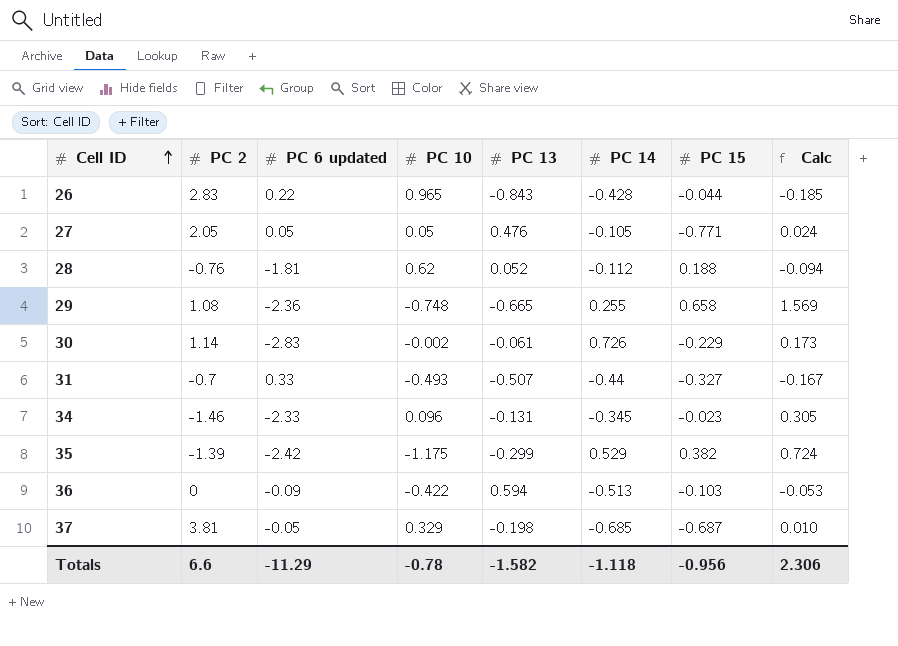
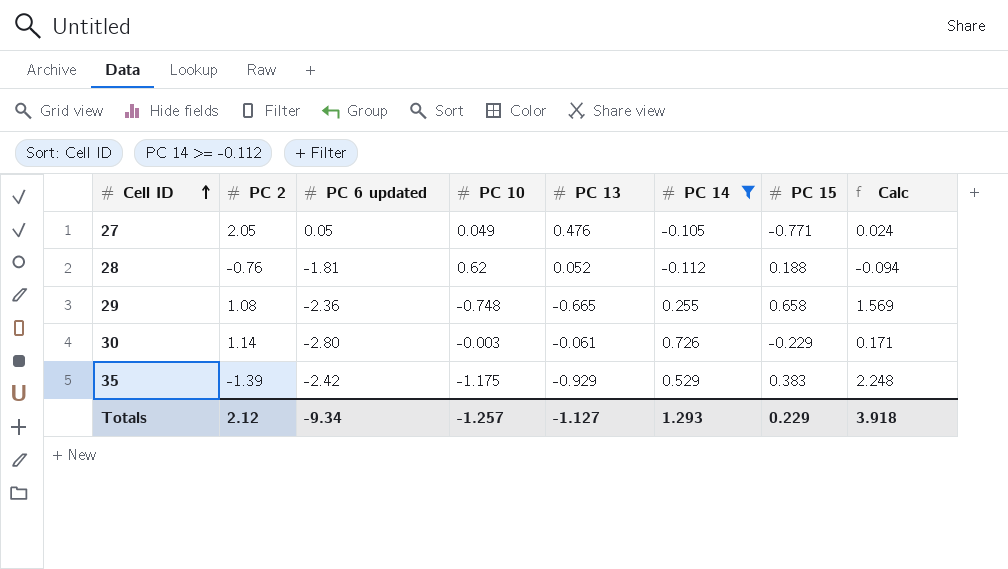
filter: none -> PC 14 >= -0.112
27 | PC 10: 0.05 -> 0.049
30 | PC 6 updated: -2.83 -> -2.80
30 | PC 10: -0.002 -> -0.003
30 | Calc: 0.173 -> 0.171
35 | PC 13: -0.299 -> -0.929
35 | PC 15: 0.382 -> 0.383
35 | Calc: 0.724 -> 2.248
Totals | PC 2: 6.6 -> 2.12
Totals | PC 6 updated: -11.29 -> -9.34
Totals | PC 10: -0.78 -> -1.257
Totals | PC 13: -1.582 -> -1.127
Totals | PC 14: -1.118 -> 1.293
Totals | PC 15: -0.956 -> 0.229
Totals | Calc: 2.306 -> 3.918

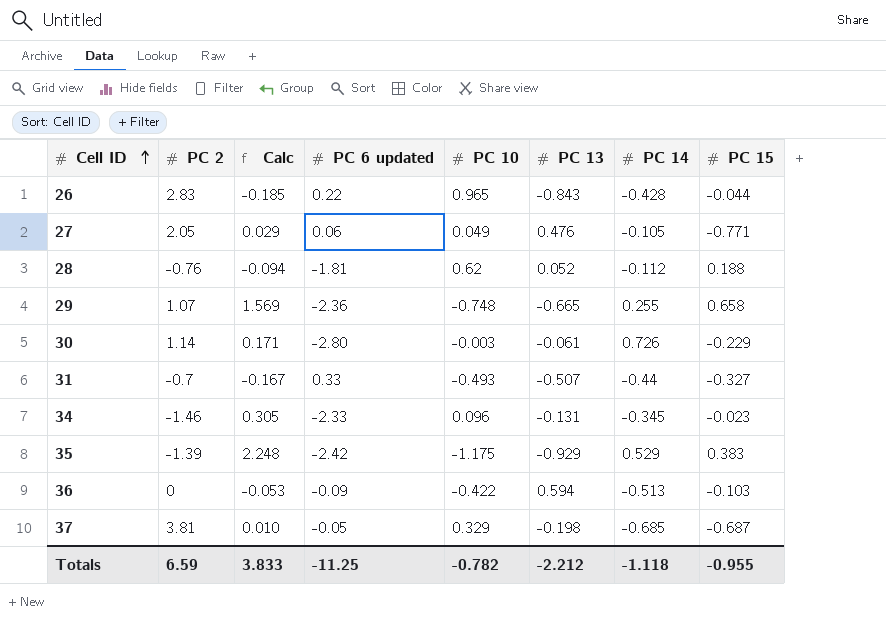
filter: PC 14 >= -0.112 -> none
column Calc | position: 8 -> 3
27 | Calc: 0.024 -> 0.029
27 | PC 6 updated: 0.05 -> 0.06
29 | PC 2: 1.08 -> 1.07
Totals | PC 2: 2.12 -> 6.59
Totals | Calc: 3.918 -> 3.833
Totals | PC 6 updated: -9.34 -> -11.25
Totals | PC 10: -1.257 -> -0.782
Totals | PC 13: -1.127 -> -2.212
Totals | PC 14: 1.293 -> -1.118
Totals | PC 15: 0.229 -> -0.955

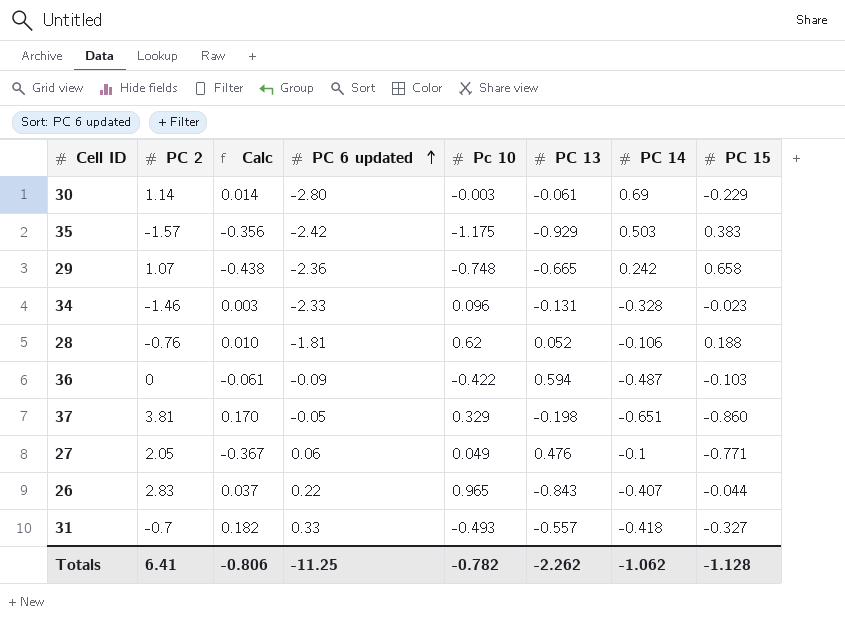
row order: Cell ID ascending -> PC 6 updated ascending
column Calc | formula: [PC 6 updated] * [PC 13] -> [PC 13] * [PC 15]
column name: PC 10 -> Pc 10
30 | PC 14: 0.726 -> 0.69
35 | PC 2: -1.39 -> -1.57
35 | PC 14: 0.529 -> 0.503
29 | PC 14: 0.255 -> 0.242
34 | PC 14: -0.345 -> -0.328
28 | PC 14: -0.112 -> -0.106
36 | PC 14: -0.513 -> -0.487
37 | PC 14: -0.685 -> -0.651
37 | PC 15: -0.687 -> -0.860
27 | PC 14: -0.105 -> -0.1
26 | PC 14: -0.428 -> -0.407
31 | PC 13: -0.507 -> -0.557
31 | PC 14: -0.44 -> -0.418
Totals | PC 2: 6.59 -> 6.41
Totals | Calc: 3.833 -> -0.806
Totals | PC 13: -2.212 -> -2.262
Totals | PC 14: -1.118 -> -1.062
Totals | PC 15: -0.955 -> -1.128

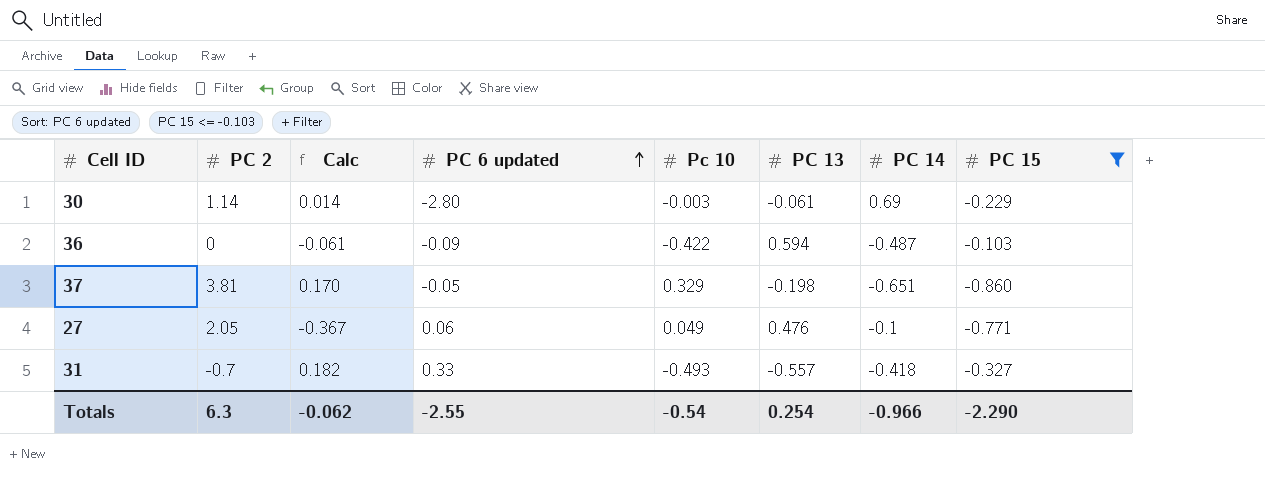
filter: none -> PC 15 <= -0.103
Totals | PC 2: 6.41 -> 6.3
Totals | Calc: -0.806 -> -0.062
Totals | PC 6 updated: -11.25 -> -2.55
Totals | Pc 10: -0.782 -> -0.54
Totals | PC 13: -2.262 -> 0.254
Totals | PC 14: -1.062 -> -0.966
Totals | PC 15: -1.128 -> -2.290

